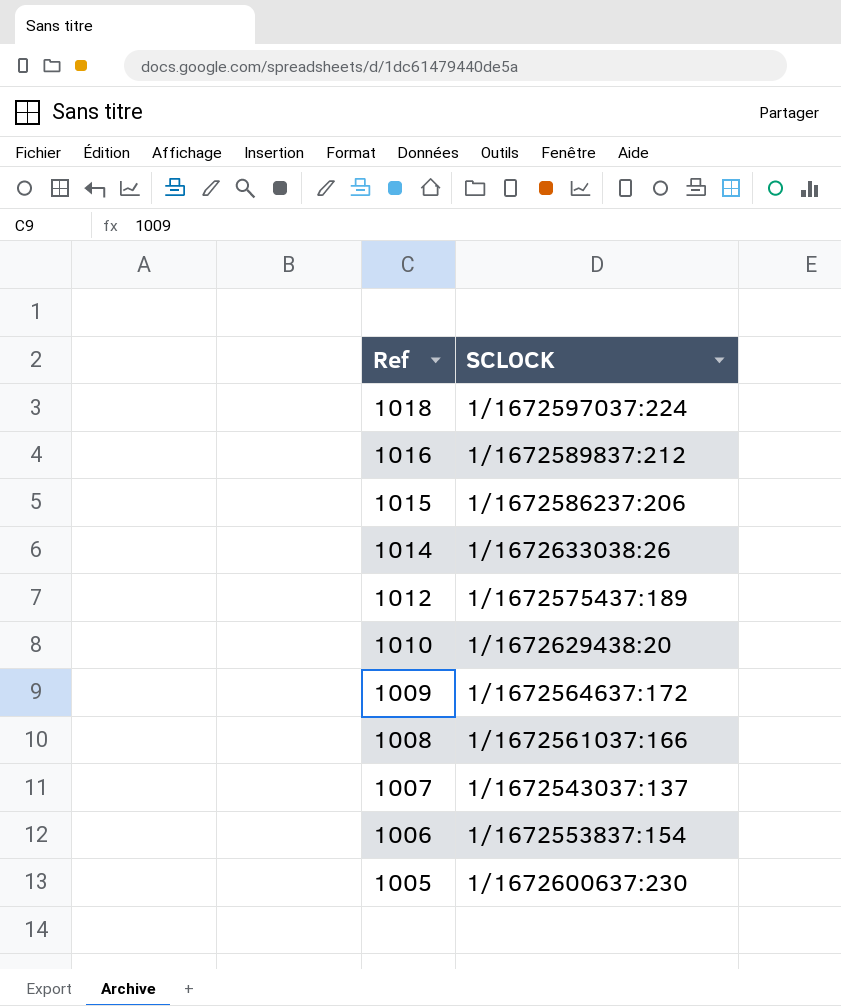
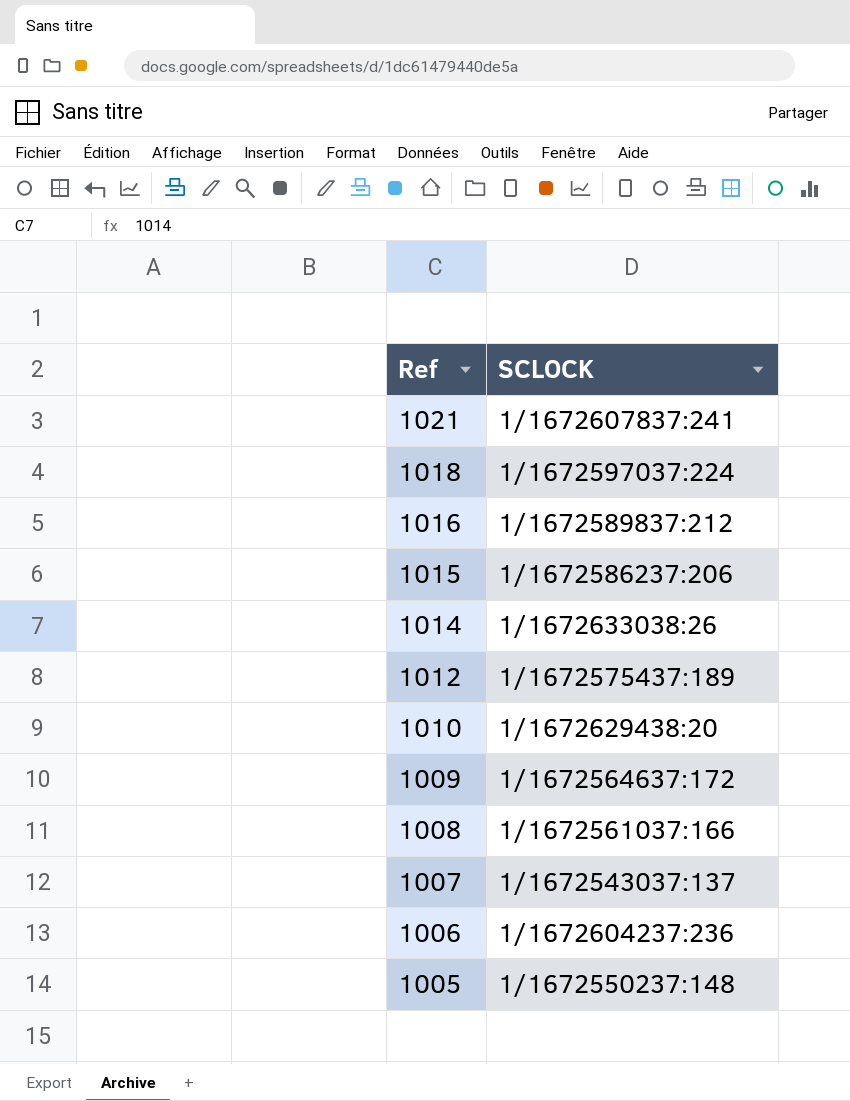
row 1021: none -> 1/1672607837:241
1006 | SCLOCK: 1/1672553837:154 -> 1/1672604237:236
1005 | SCLOCK: 1/1672600637:230 -> 1/1672550237:148

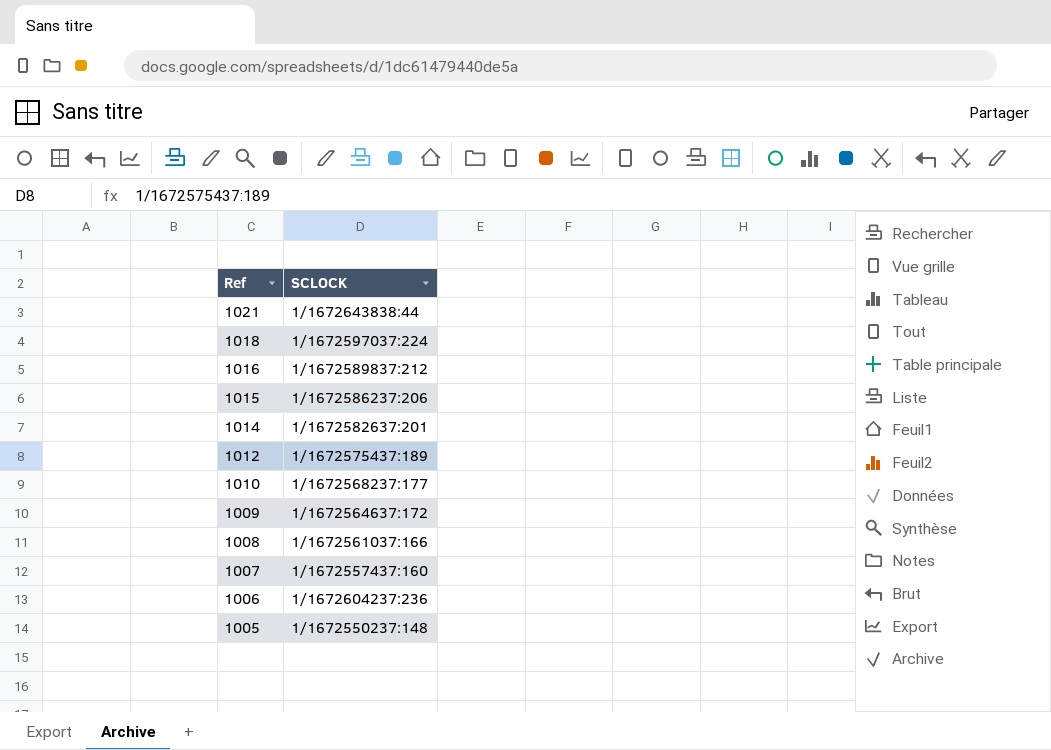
1021 | SCLOCK: 1/1672607837:241 -> 1/1672643838:44
1014 | SCLOCK: 1/1672633038:26 -> 1/1672582637:201
1010 | SCLOCK: 1/1672629438:20 -> 1/1672568237:177
1007 | SCLOCK: 1/1672543037:137 -> 1/1672557437:160

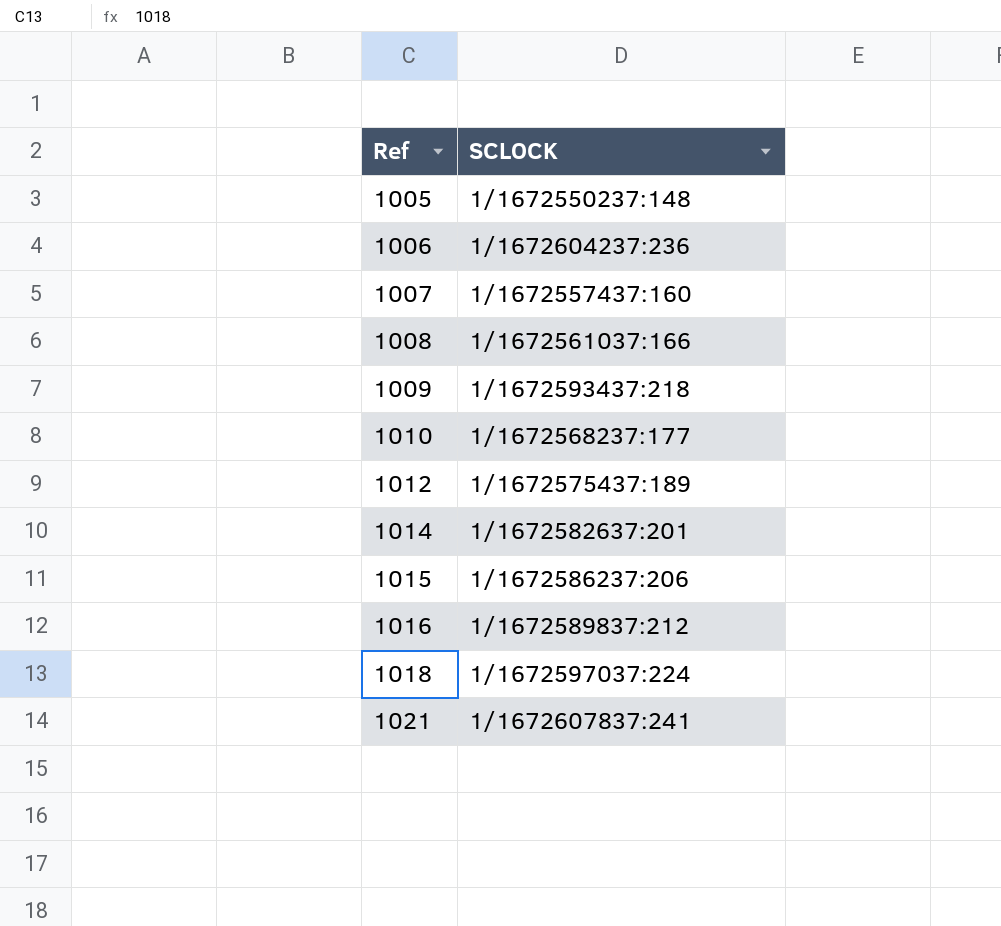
row order: Ref descending -> Ref ascending
1009 | SCLOCK: 1/1672564637:172 -> 1/1672593437:218
1021 | SCLOCK: 1/1672643838:44 -> 1/1672607837:241

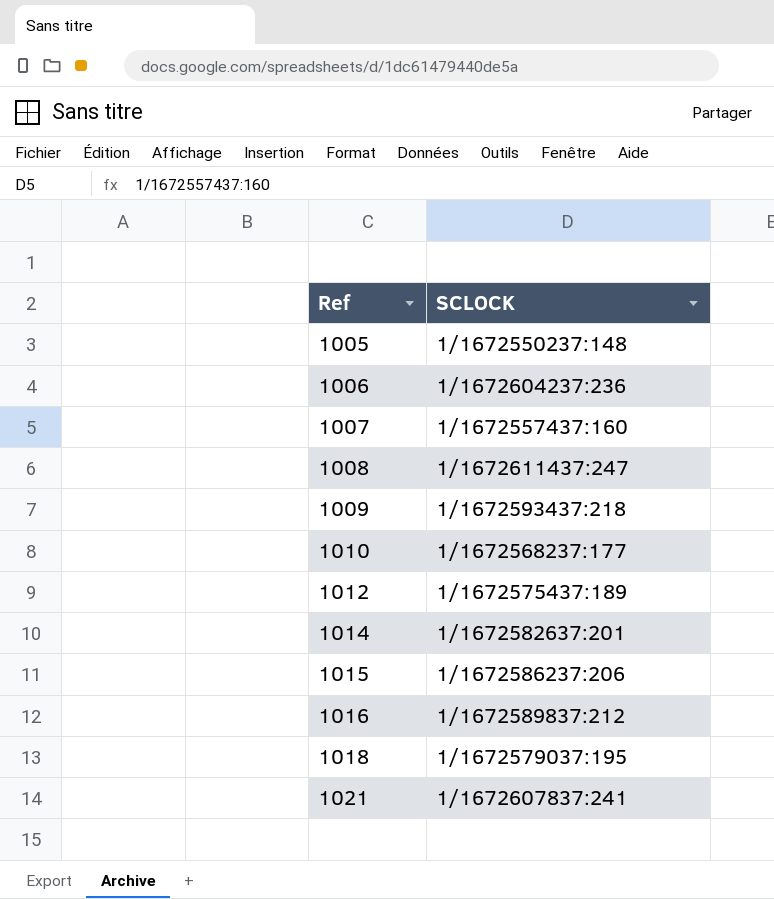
1008 | SCLOCK: 1/1672561037:166 -> 1/1672611437:247
1018 | SCLOCK: 1/1672597037:224 -> 1/1672579037:195

